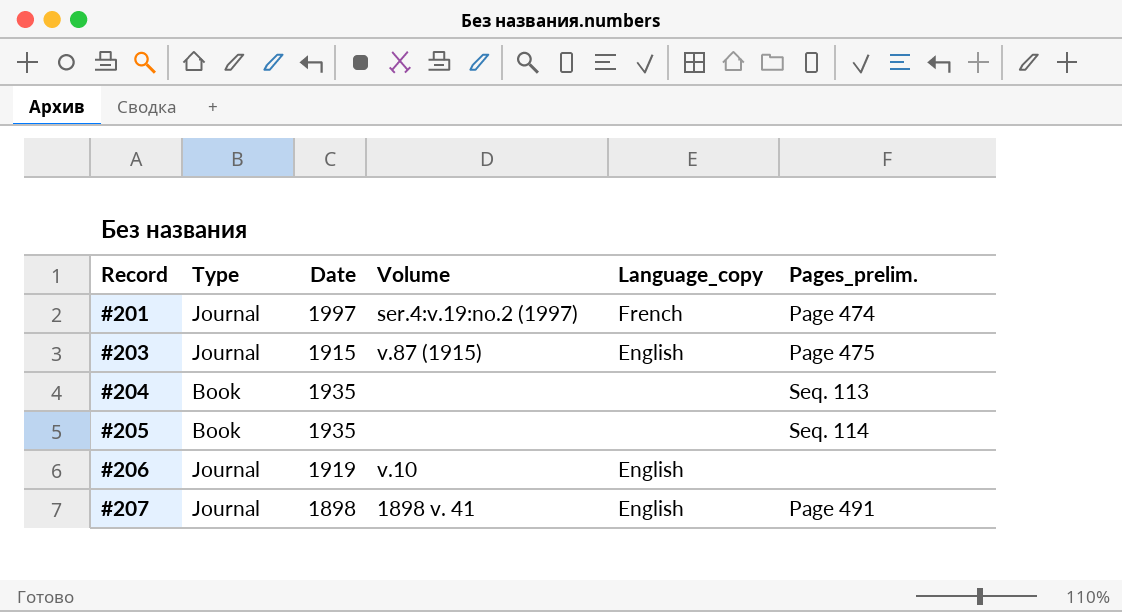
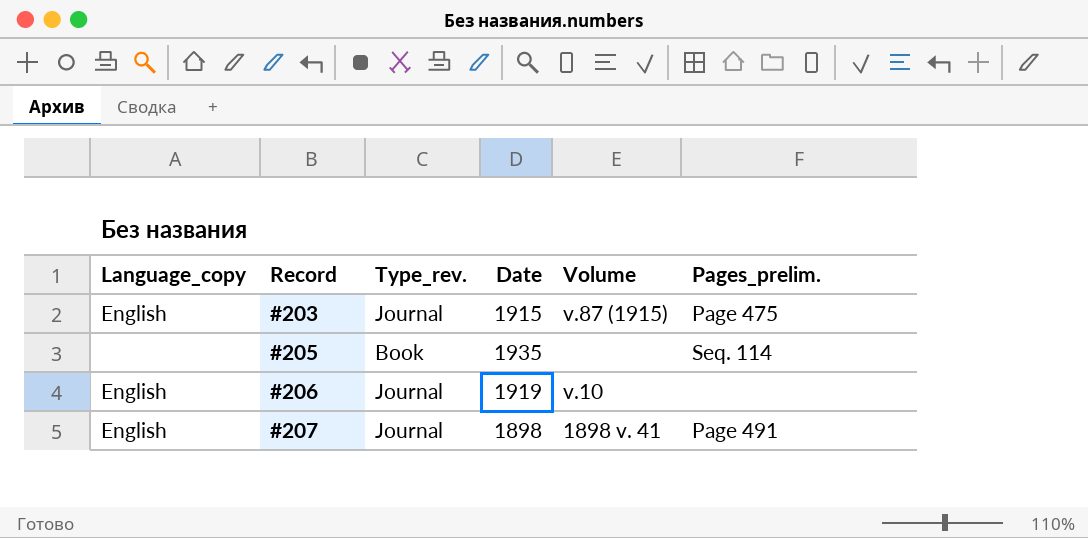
column Language_copy | position: 5 -> 1
column name: Type -> Type_rev.
row #201: Journal | 1997 | ser.4:v.19:no.2 (1997) | French | Page 474 -> none
row #204: Book | 1935 | none | none | Seq. 113 -> none

